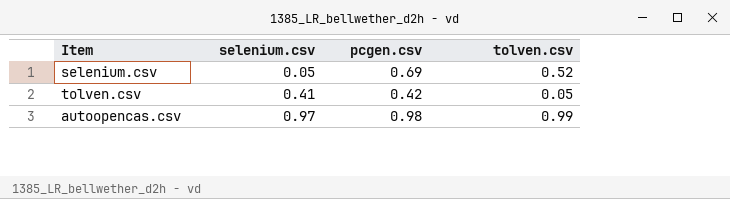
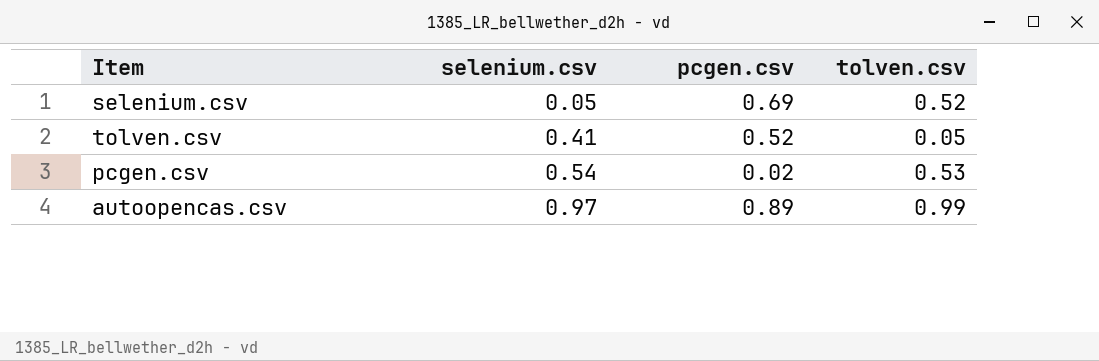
tolven.csv | pcgen.csv: 0.42 -> 0.52
row pcgen.csv: none -> 0.54 | 0.02 | 0.53
autoopencas.csv | pcgen.csv: 0.98 -> 0.89

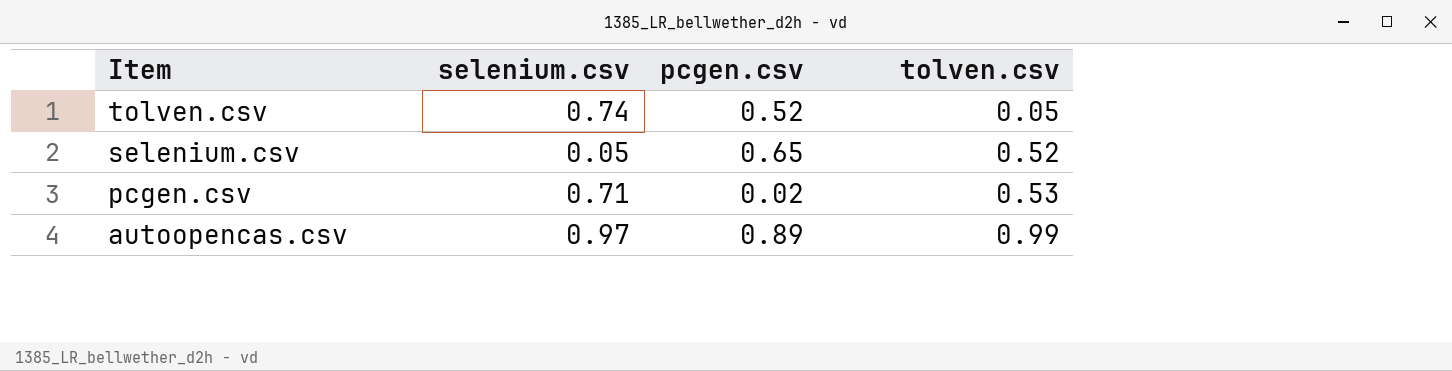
row order: selenium.csv ascending -> Item descending
tolven.csv | selenium.csv: 0.41 -> 0.74
selenium.csv | pcgen.csv: 0.69 -> 0.65
pcgen.csv | selenium.csv: 0.54 -> 0.71

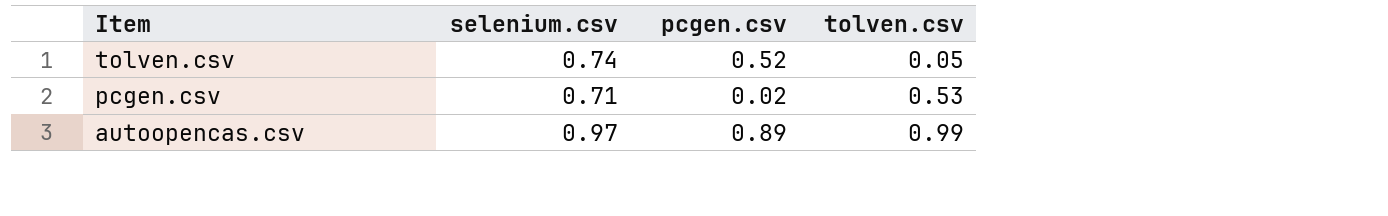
row selenium.csv: 0.05 | 0.65 | 0.52 -> none

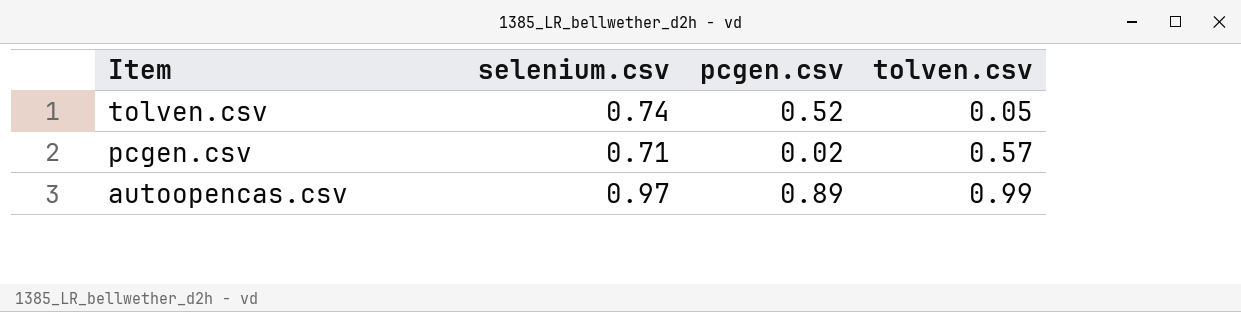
pcgen.csv | tolven.csv: 0.53 -> 0.57

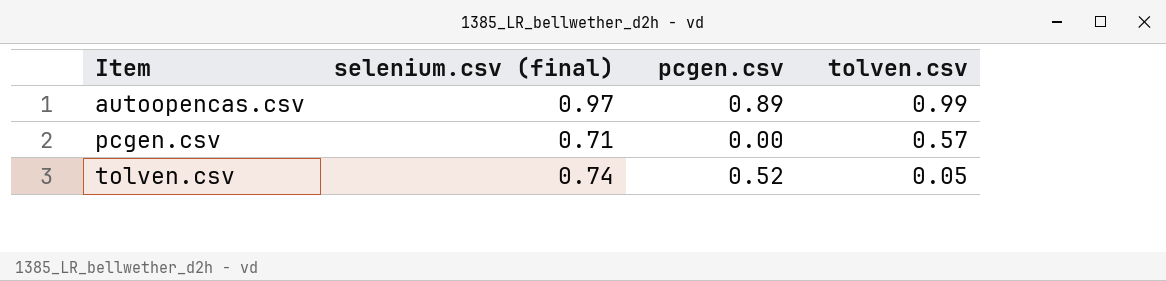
row order: Item descending -> Item ascending
column name: selenium.csv -> selenium.csv (final)
pcgen.csv | pcgen.csv: 0.02 -> 0.00

